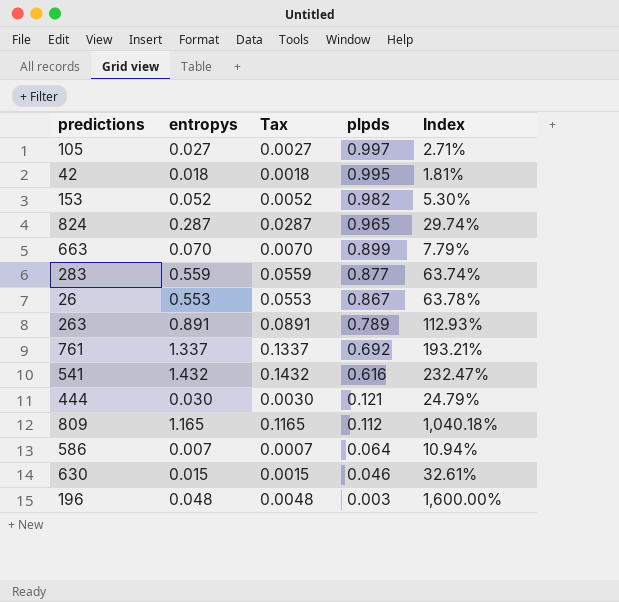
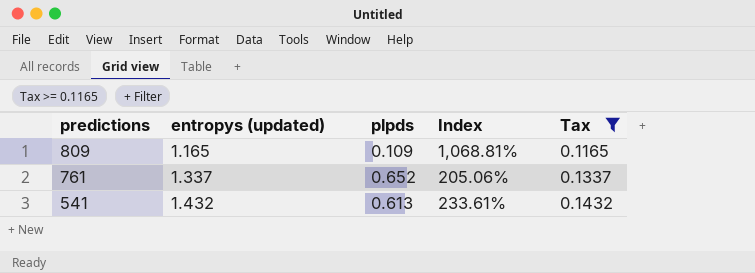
filter: none -> Tax >= 0.1165
row order: plpds descending -> predictions descending
column name: entropys -> entropys (updated)
column Tax | position: 3 -> 5
809 | plpds: 0.112 -> 0.109
809 | Index: 1,040.18% -> 1,068.81%
761 | plpds: 0.692 -> 0.652
761 | Index: 193.21% -> 205.06%
541 | plpds: 0.616 -> 0.613
541 | Index: 232.47% -> 233.61%

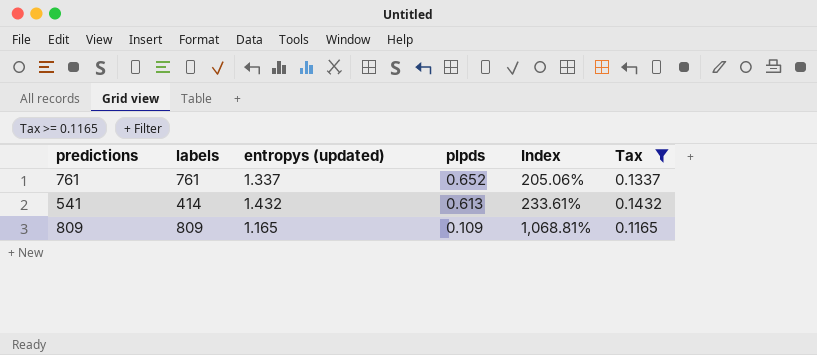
row order: predictions descending -> plpds descending
column labels | position: none -> 2

